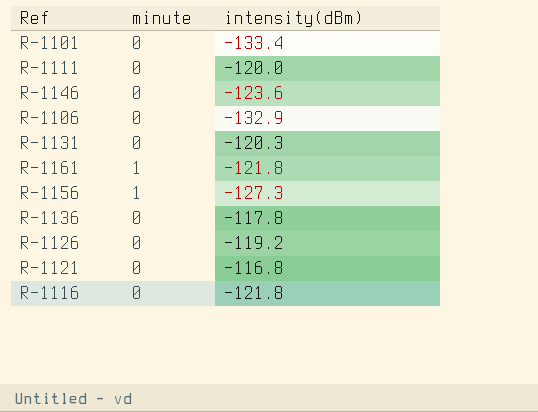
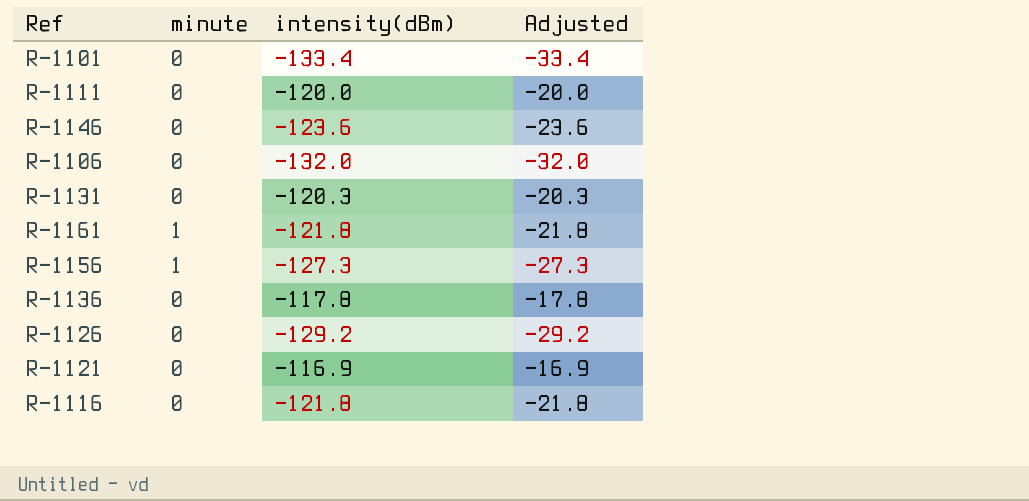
column Adjusted | formula: none -> [intensity(dBm)] + 100
R-1106 | intensity(dBm): -132.9 -> -132.0
R-1126 | intensity(dBm): -119.2 -> -129.2
R-1121 | intensity(dBm): -116.8 -> -116.9

